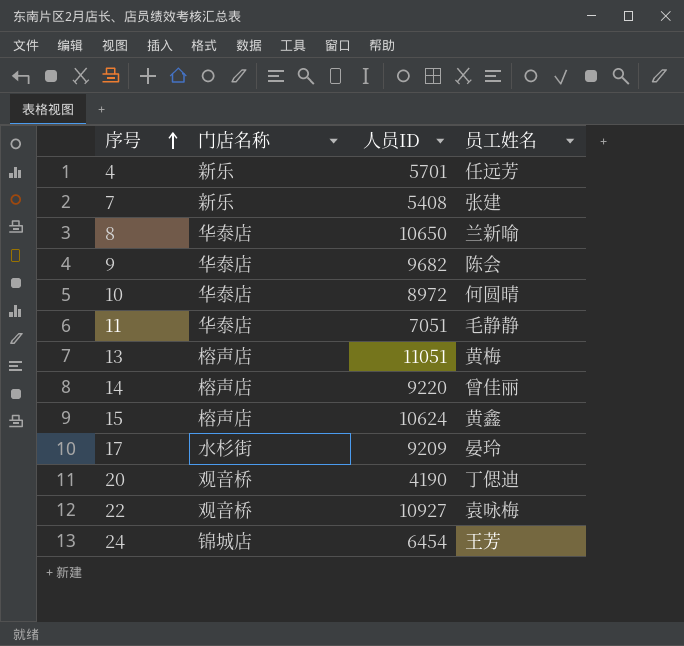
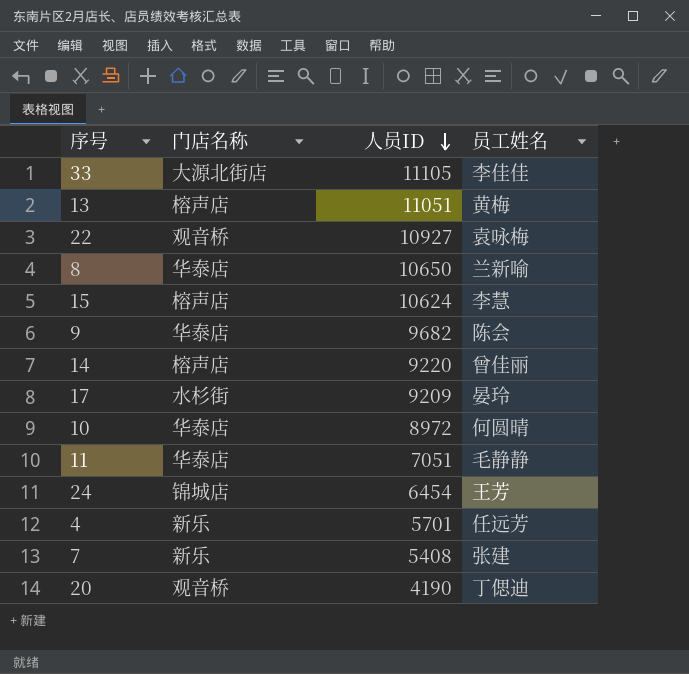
row order: 序号 ascending -> 人员ID descending
row 33: none -> 大源北街店 | 11105 | 李佳佳
15 | 员工姓名: 黄鑫 -> 李慧

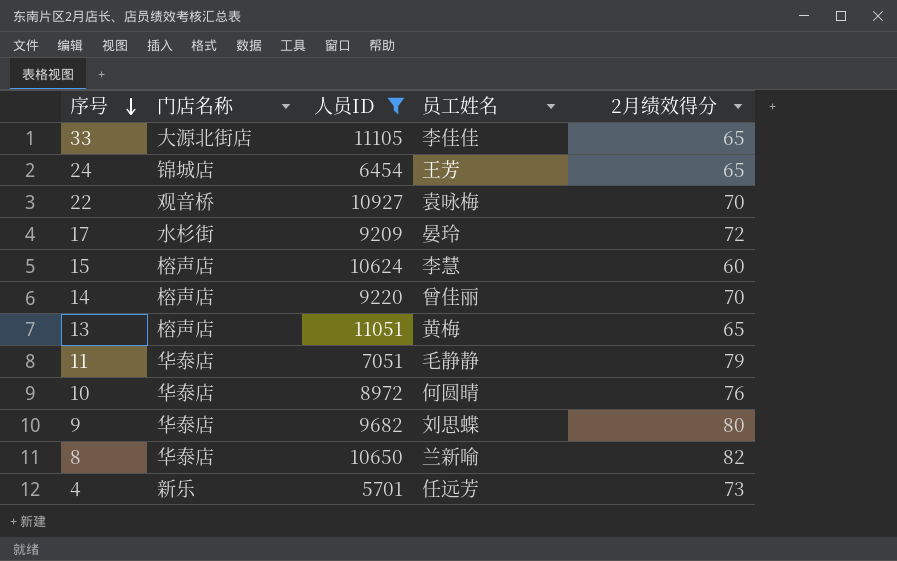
filter: none -> 人员ID >= 5701
row order: 人员ID descending -> 序号 descending
column 2月绩效得分 | position: none -> 5
9 | 员工姓名: 陈会 -> 刘思蝶

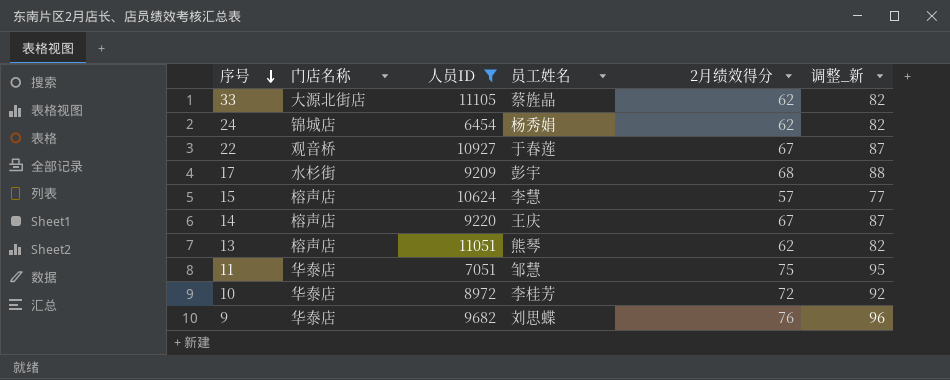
column 调整_新 | formula: none -> [2月绩效得分] + 20
row 8: 华泰店 | 10650 | 兰新喻 | 82 -> none
row 4: 新乐 | 5701 | 任远芳 | 73 -> none
33 | 员工姓名: 李佳佳 -> 蔡旌晶
33 | 2月绩效得分: 65 -> 62
24 | 员工姓名: 王芳 -> 杨秀娟
24 | 2月绩效得分: 65 -> 62
22 | 员工姓名: 袁咏梅 -> 于春莲
22 | 2月绩效得分: 70 -> 67
17 | 员工姓名: 晏玲 -> 彭宇
17 | 2月绩效得分: 72 -> 68
15 | 2月绩效得分: 60 -> 57
14 | 员工姓名: 曾佳丽 -> 王庆
14 | 2月绩效得分: 70 -> 67
13 | 员工姓名: 黄梅 -> 熊琴
13 | 2月绩效得分: 65 -> 62
11 | 员工姓名: 毛静静 -> 邹慧
11 | 2月绩效得分: 79 -> 75
10 | 员工姓名: 何圆晴 -> 李桂芳
10 | 2月绩效得分: 76 -> 72
9 | 2月绩效得分: 80 -> 76

